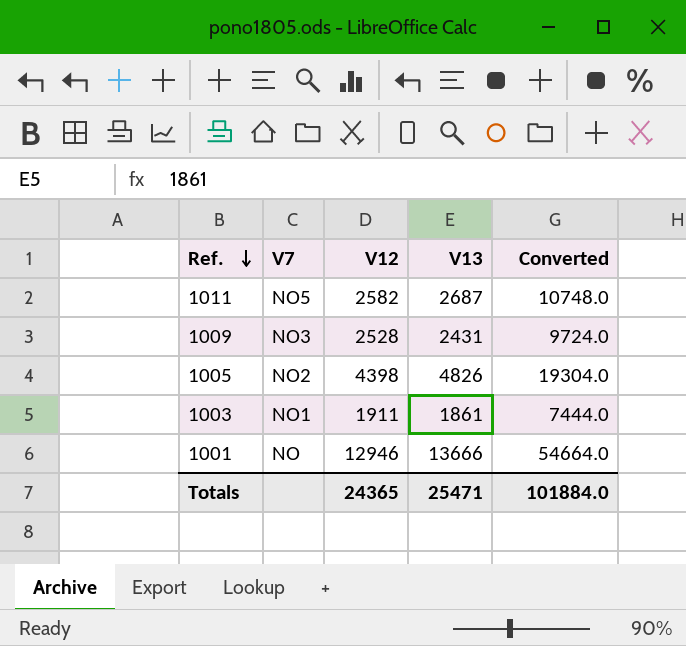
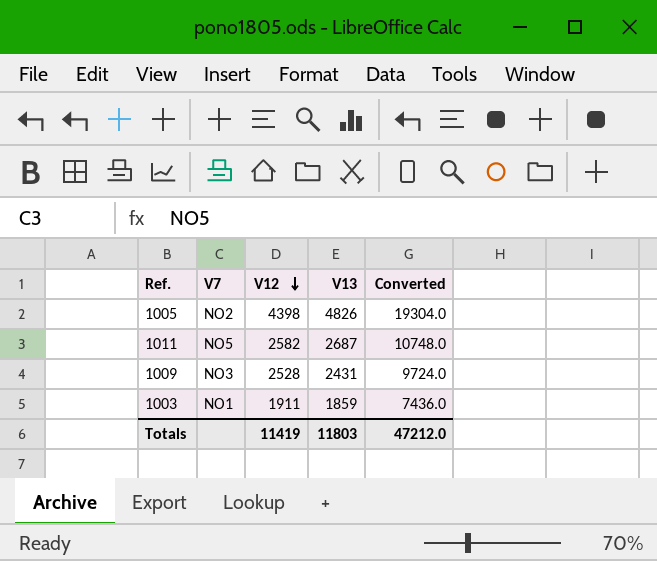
row order: Ref. descending -> V12 descending
row 1001: NO | 12946 | 13666 | 54664.0 -> none
1003 | V13: 1861 -> 1859
1003 | Converted: 7444.0 -> 7436.0
Totals | V12: 24365 -> 11419
Totals | V13: 25471 -> 11803
Totals | Converted: 101884.0 -> 47212.0

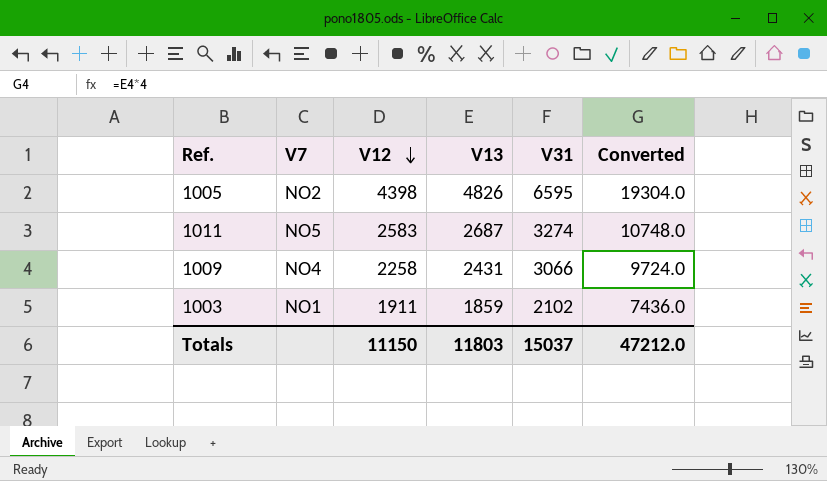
column V31 | position: none -> 5
1011 | V12: 2582 -> 2583
1009 | V7: NO3 -> NO4
1009 | V12: 2528 -> 2258
Totals | V12: 11419 -> 11150

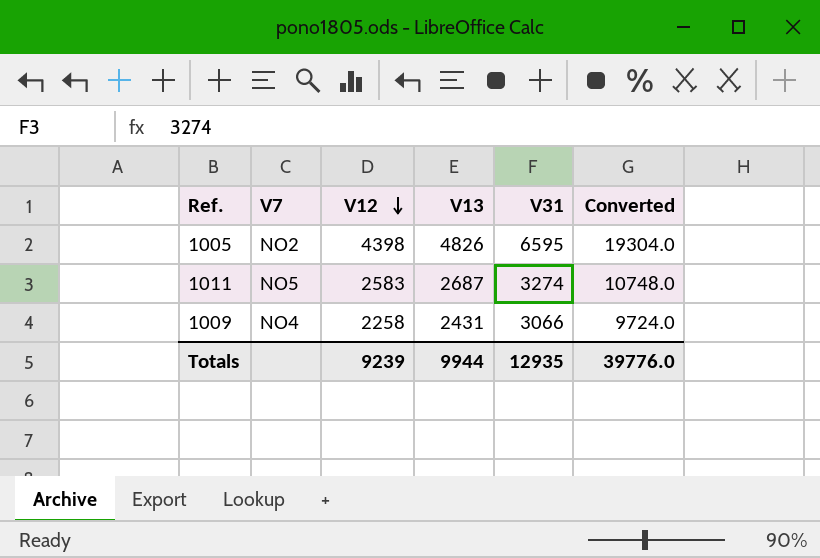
row 1003: NO1 | 1911 | 1859 | 2102 | 7436.0 -> none
Totals | V12: 11150 -> 9239
Totals | V13: 11803 -> 9944
Totals | V31: 15037 -> 12935
Totals | Converted: 47212.0 -> 39776.0

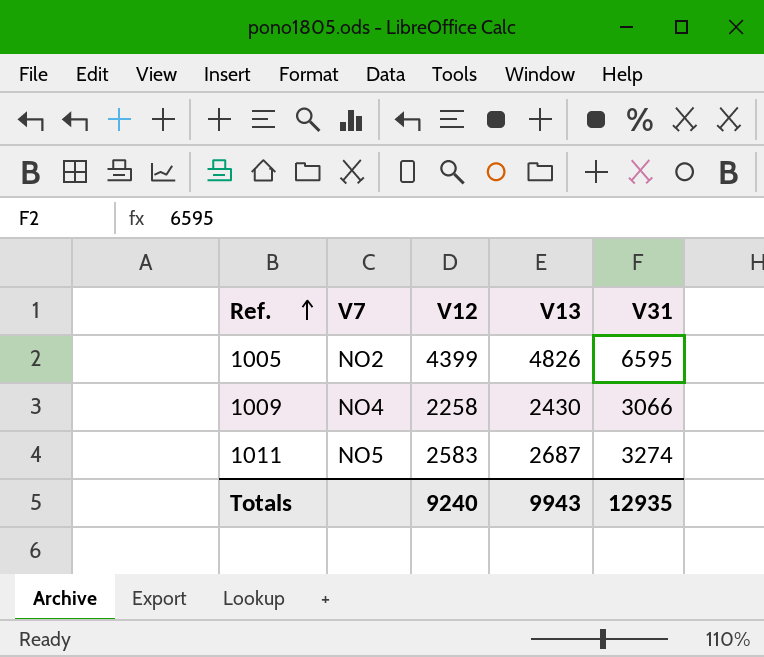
row order: V12 descending -> Ref. ascending
column Converted | formula: [V13] * 4 -> none
1005 | V12: 4398 -> 4399
1009 | V13: 2431 -> 2430
Totals | V12: 9239 -> 9240
Totals | V13: 9944 -> 9943

